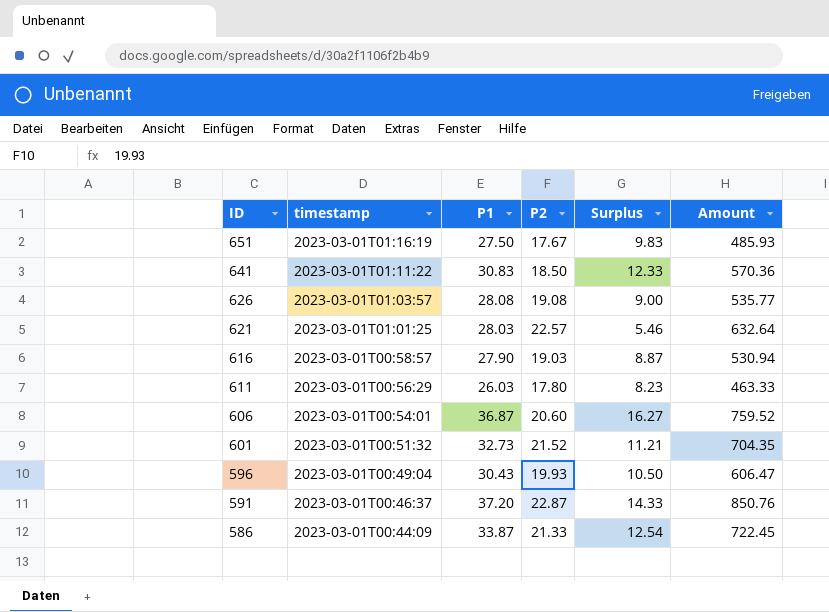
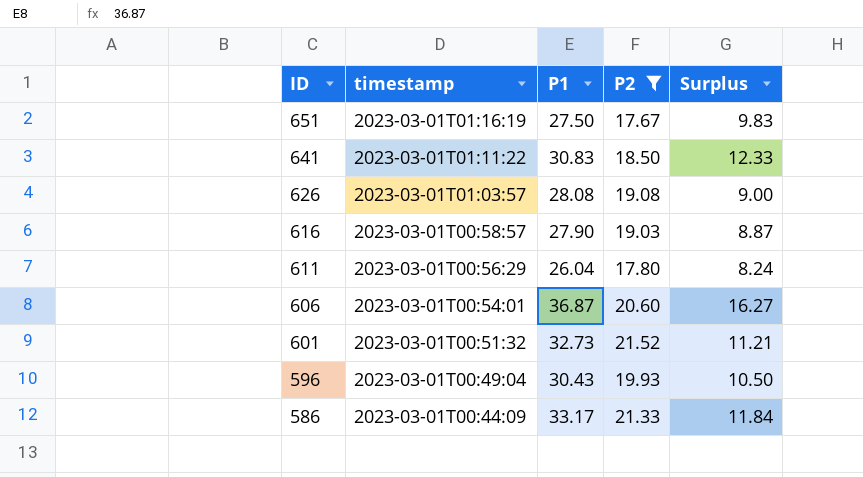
filter: none -> P2 <= 21.52
column Amount | formula: [P1] * [P2] -> none
611 | P1: 26.03 -> 26.04
611 | Surplus: 8.23 -> 8.24
586 | P1: 33.87 -> 33.17
586 | Surplus: 12.54 -> 11.84

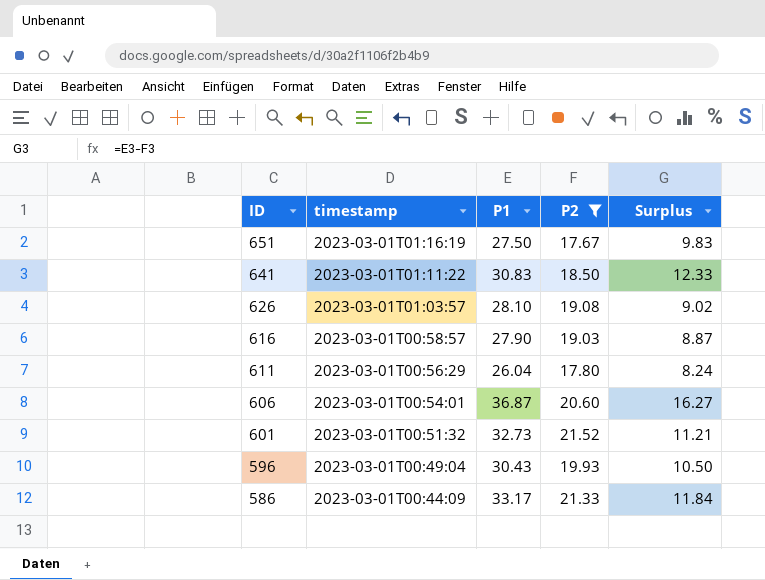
626 | P1: 28.08 -> 28.10
626 | Surplus: 9.00 -> 9.02

